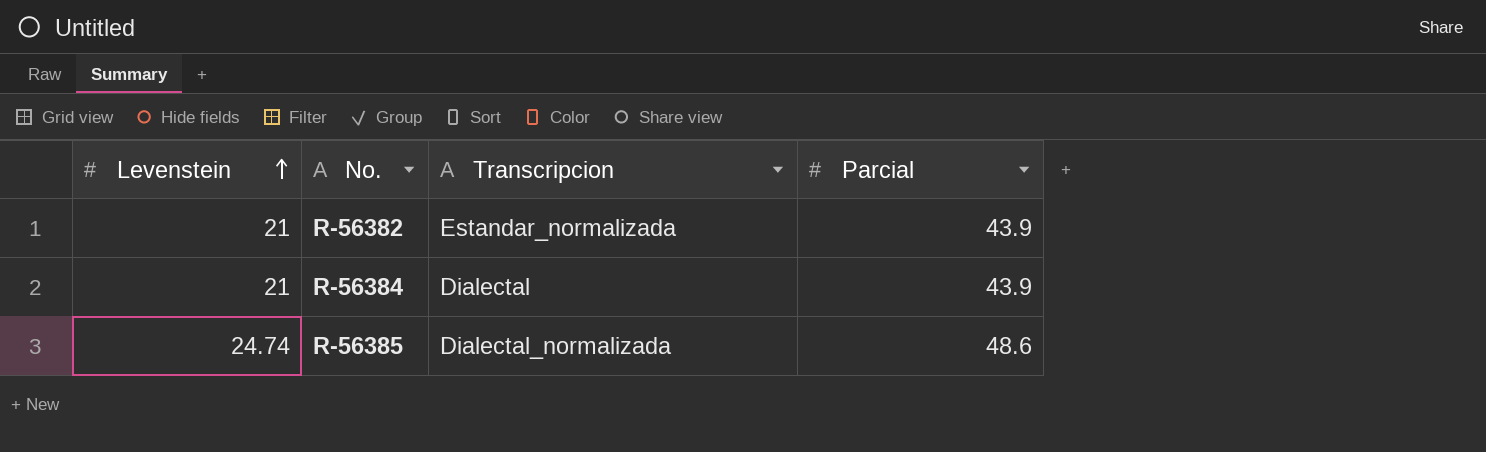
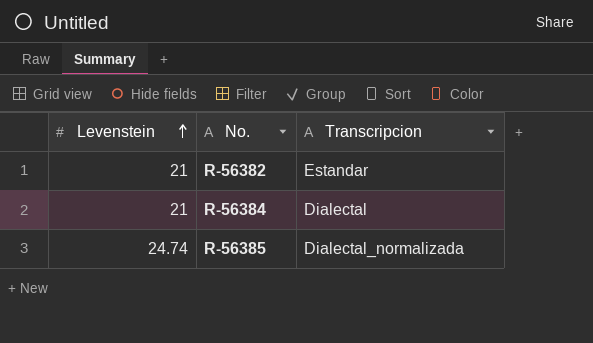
column Parcial | position: 4 -> none
R-56382 | Transcripcion: Estandar_normalizada -> Estandar

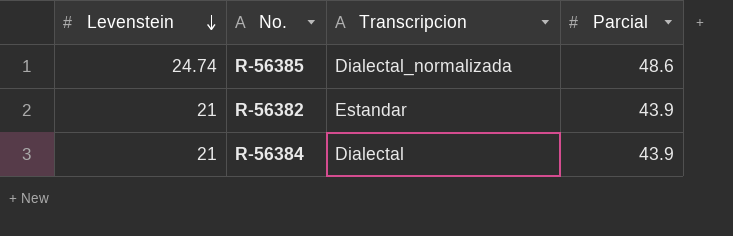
row order: Levenstein ascending -> Levenstein descending
column Parcial | position: none -> 4

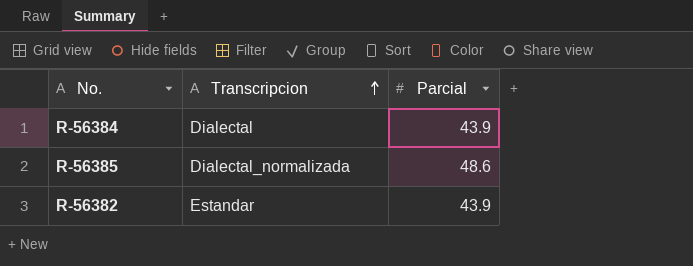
row order: Levenstein descending -> Transcripcion ascending
column Levenstein | position: 1 -> none

